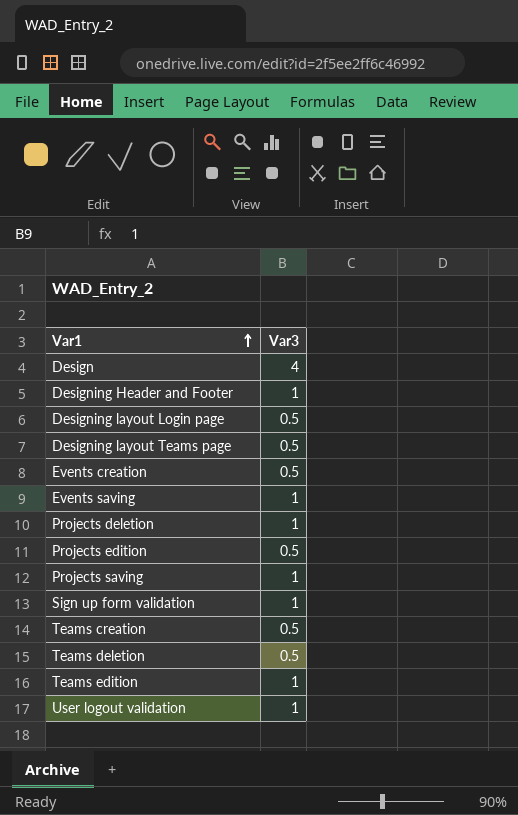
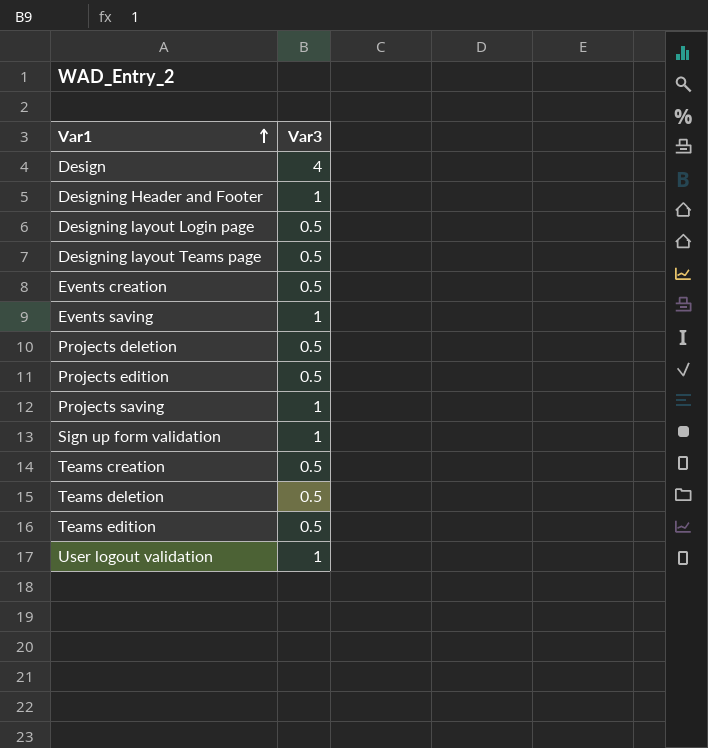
Projects deletion | Var3: 1 -> 0.5
Teams edition | Var3: 1 -> 0.5

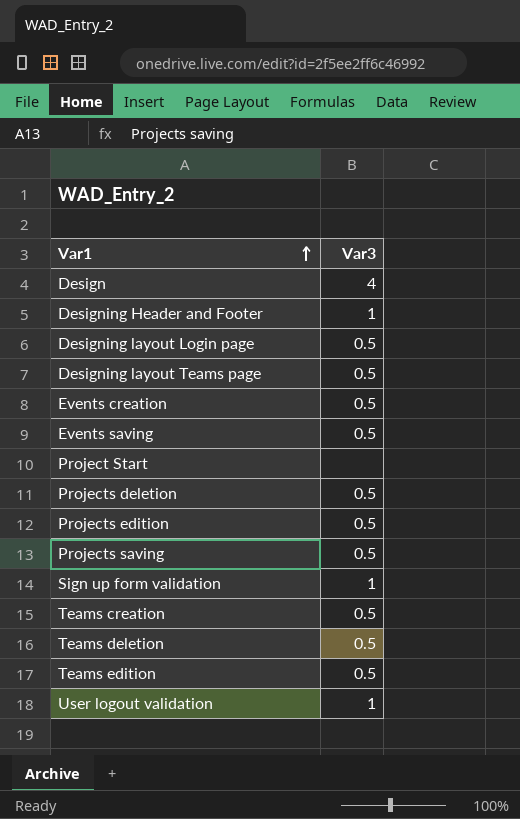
Events saving | Var3: 1 -> 0.5
row Project Start: none -> none
Projects saving | Var3: 1 -> 0.5

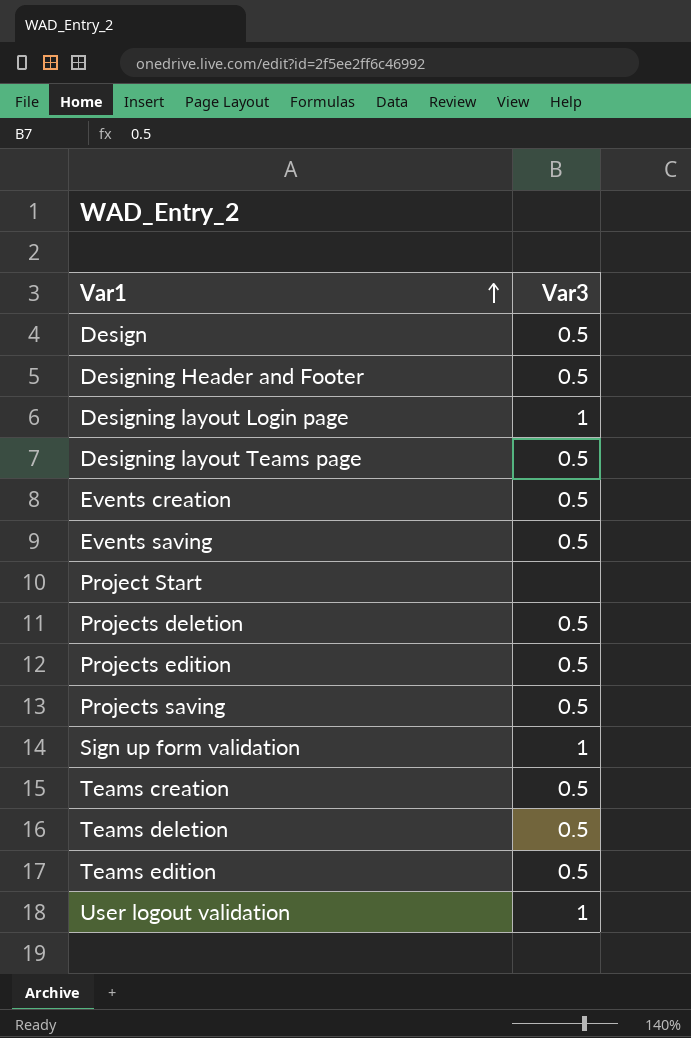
Design | Var3: 4 -> 0.5
Designing Header and Footer | Var3: 1 -> 0.5
Designing layout Login page | Var3: 0.5 -> 1

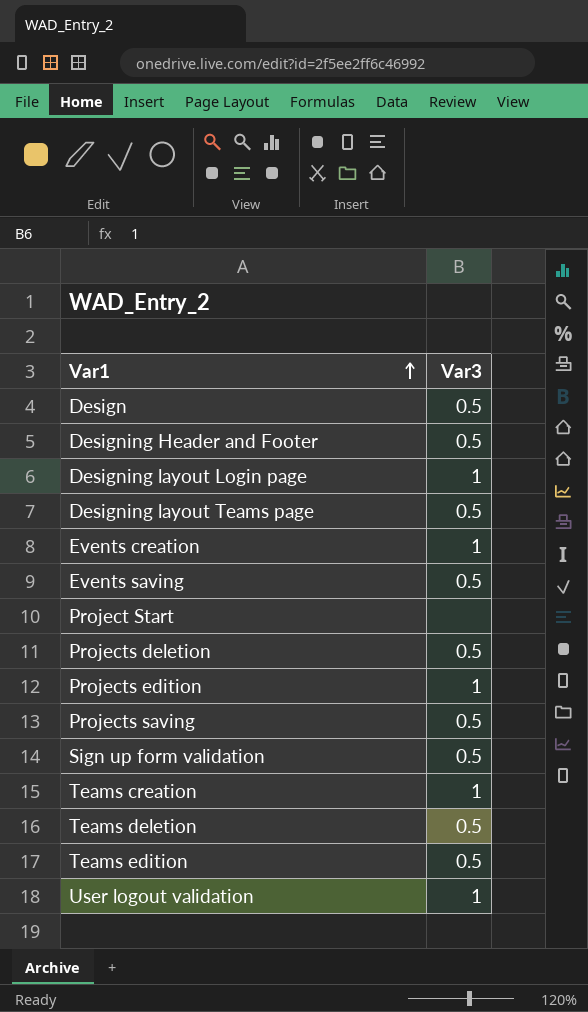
Events creation | Var3: 0.5 -> 1
Projects edition | Var3: 0.5 -> 1
Sign up form validation | Var3: 1 -> 0.5
Teams creation | Var3: 0.5 -> 1

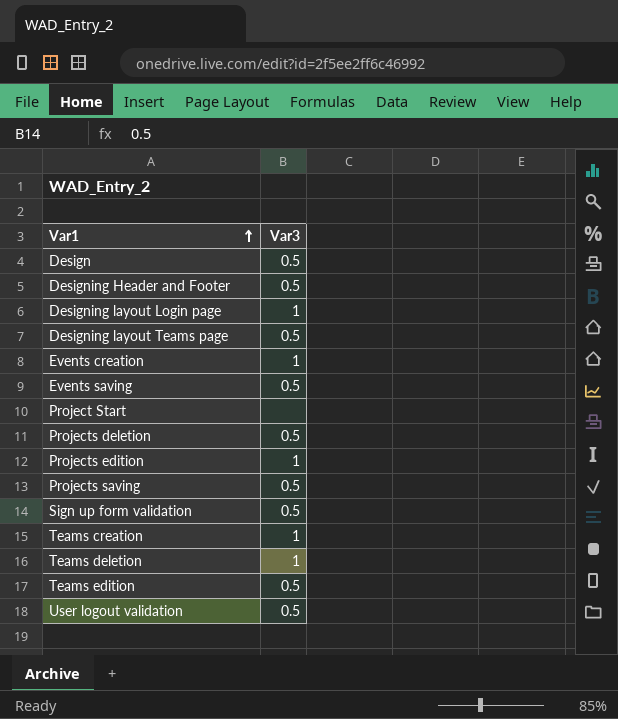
Teams deletion | Var3: 0.5 -> 1
User logout validation | Var3: 1 -> 0.5

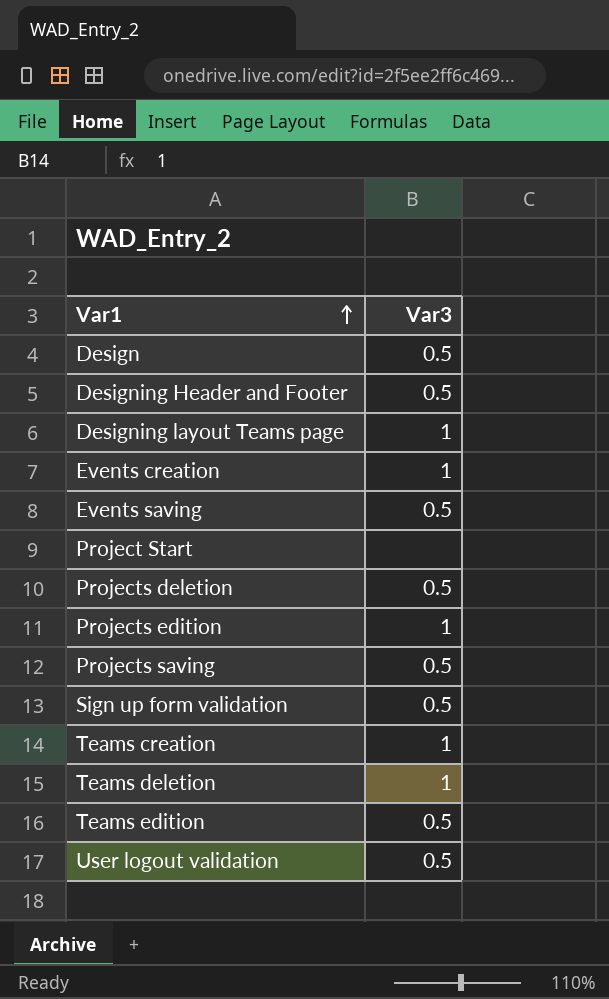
row Designing layout Login page: 1 -> none
Designing layout Teams page | Var3: 0.5 -> 1

